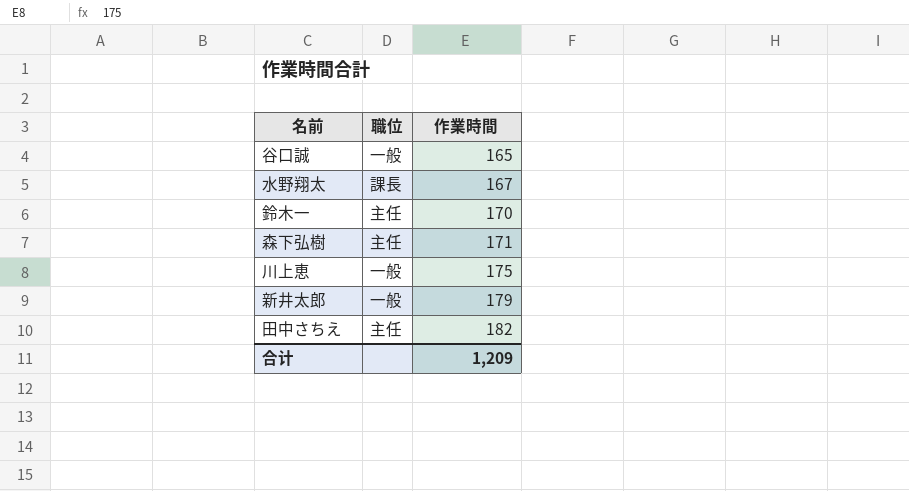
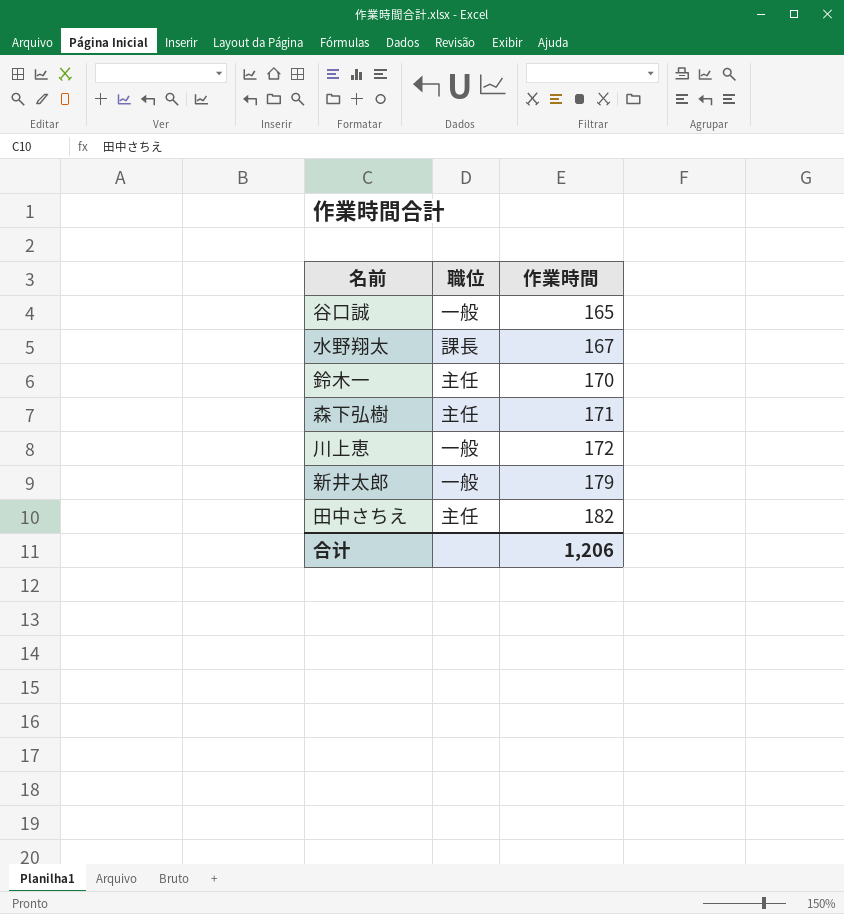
川上恵 | 作業時間: 175 -> 172
合计 | 作業時間: 1,209 -> 1,206

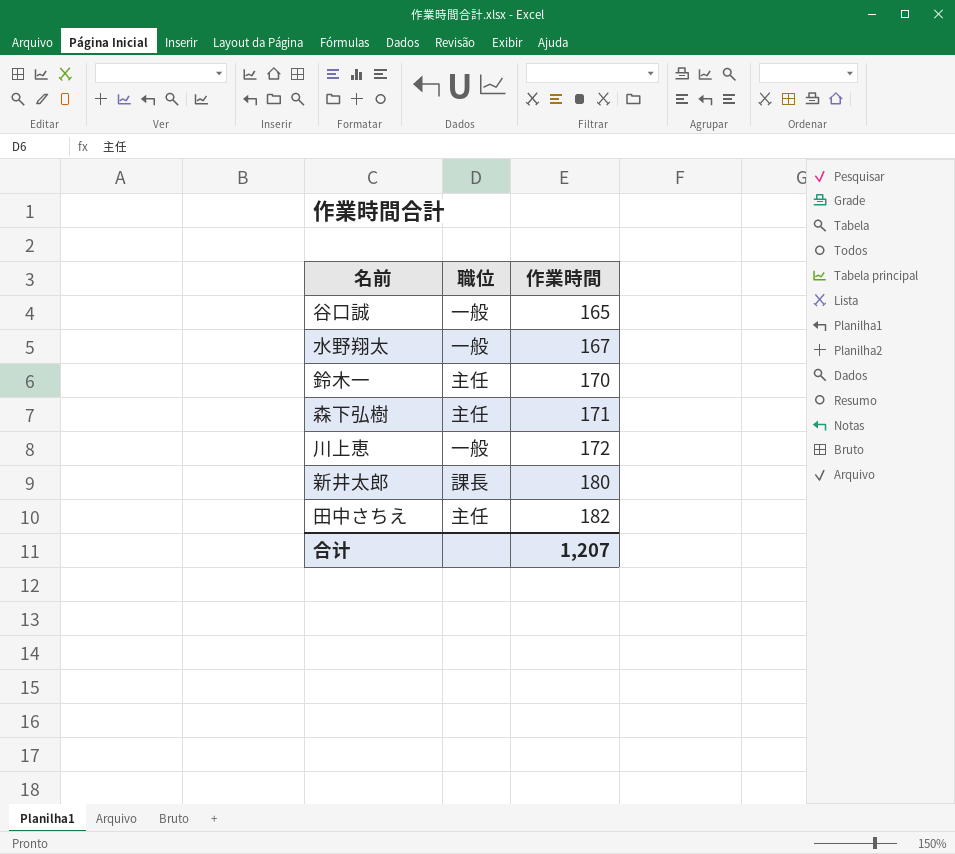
水野翔太 | 職位: 課長 -> 一般
新井太郎 | 職位: 一般 -> 課長
新井太郎 | 作業時間: 179 -> 180
合计 | 作業時間: 1,206 -> 1,207

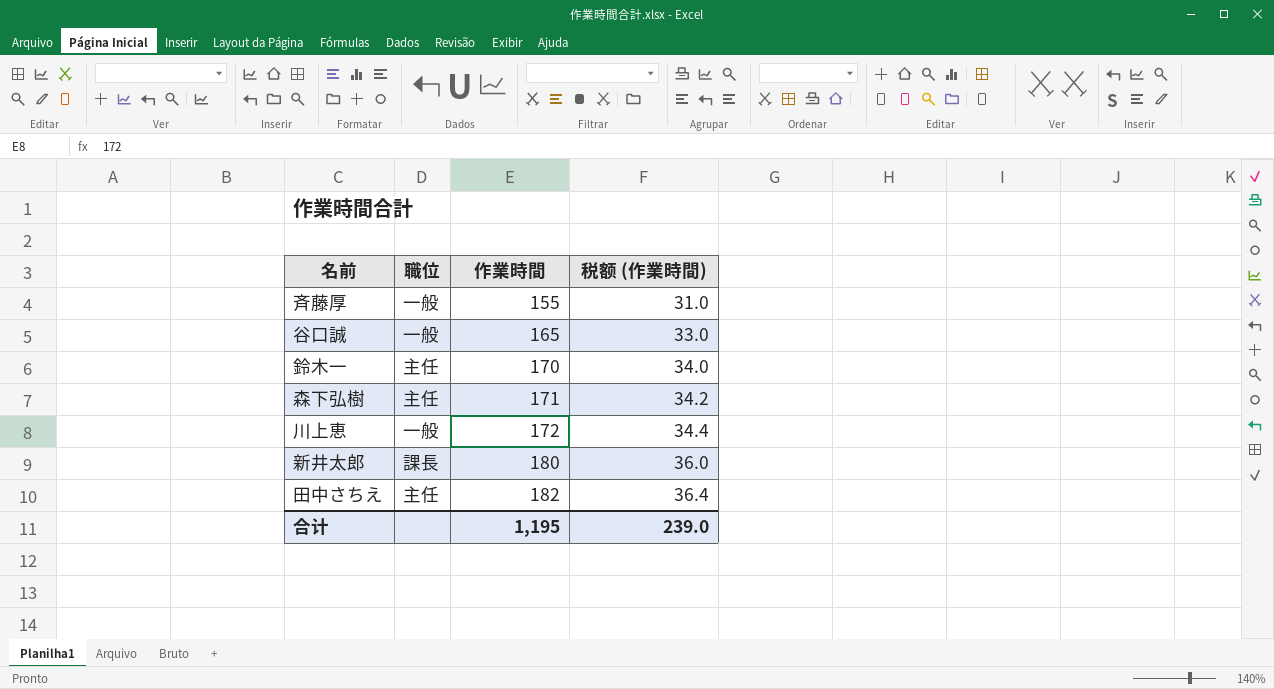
column 税额 (作業時間) | formula: none -> [作業時間] * 0.2
row 水野翔太: 一般 | 167 -> none
row 斉藤厚: none -> 一般 | 155 | 31.0
合计 | 作業時間: 1,207 -> 1,195

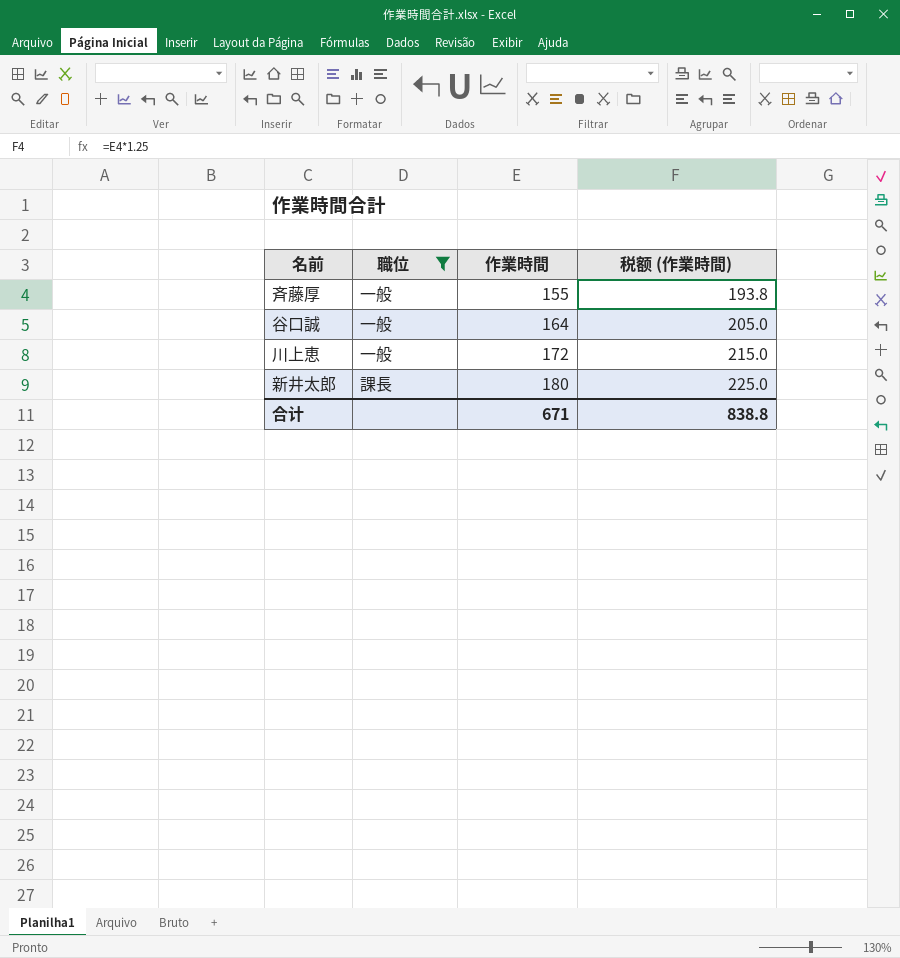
filter: none -> 職位 != 主任
column 税额 (作業時間) | formula: [作業時間] * 0.2 -> [作業時間] * 1.25
谷口誠 | 作業時間: 165 -> 164
合计 | 作業時間: 1,195 -> 671
合计 | 税额 (作業時間): 239.0 -> 838.8

